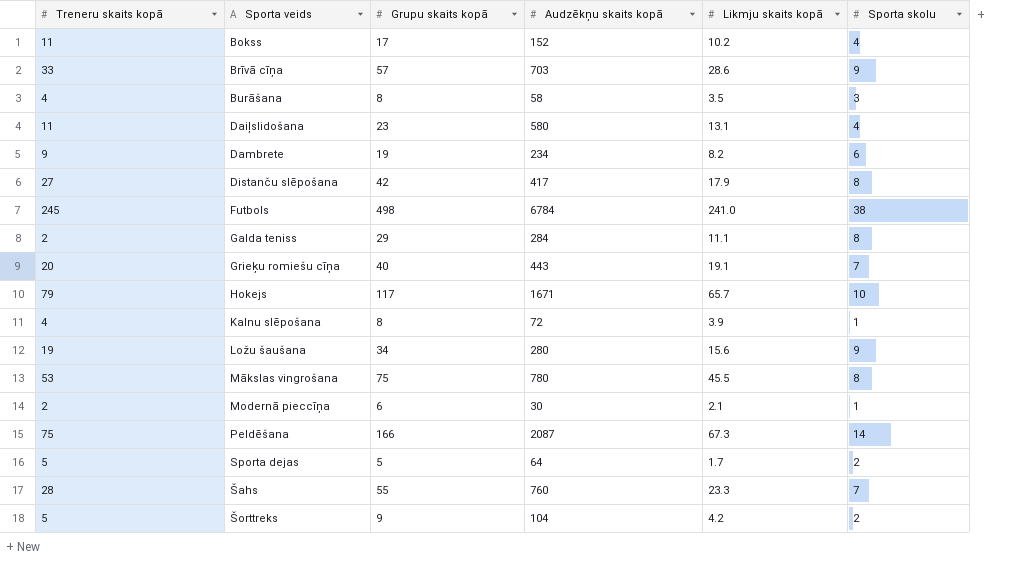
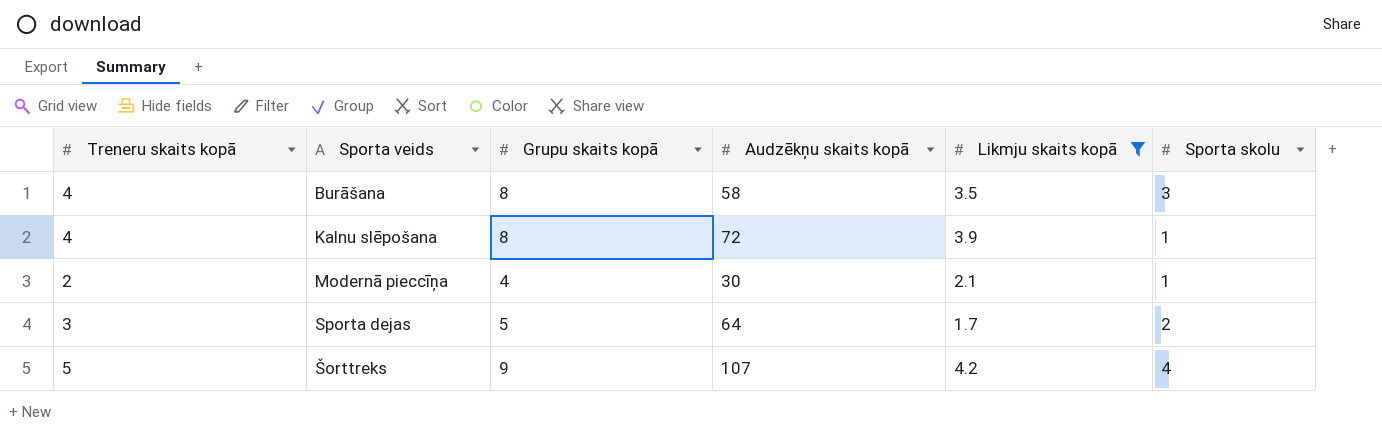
filter: none -> Likmju skaits kopā <= 4.2
Modernā pieccīņa | Grupu skaits kopā: 6 -> 4
Sporta dejas | Treneru skaits kopā: 5 -> 3
Šorttreks | Audzēkņu skaits kopā: 104 -> 107
Šorttreks | Sporta skolu: 2 -> 4

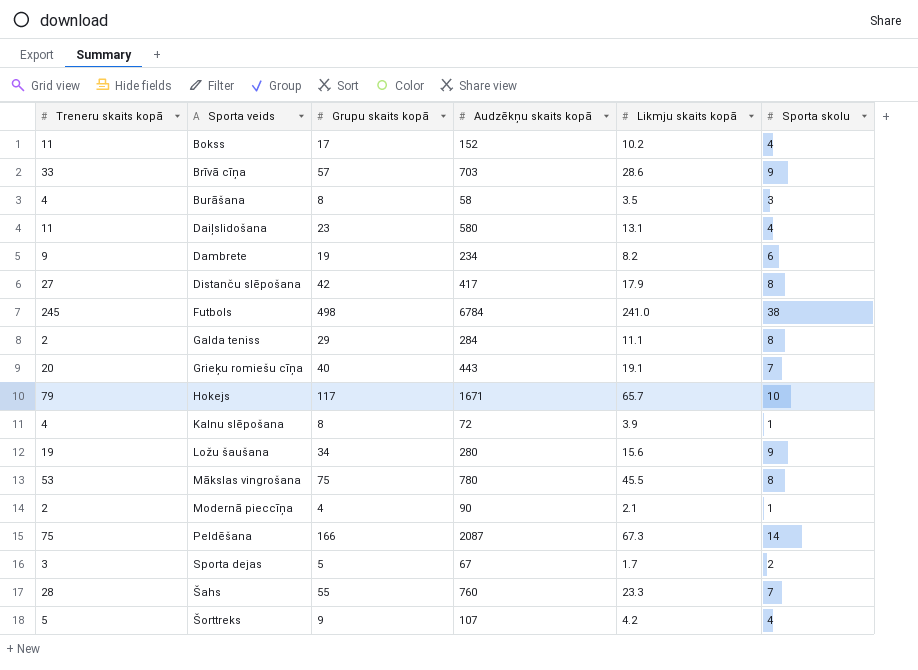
filter: Likmju skaits kopā <= 4.2 -> none
Modernā pieccīņa | Audzēkņu skaits kopā: 30 -> 90
Sporta dejas | Audzēkņu skaits kopā: 64 -> 67

